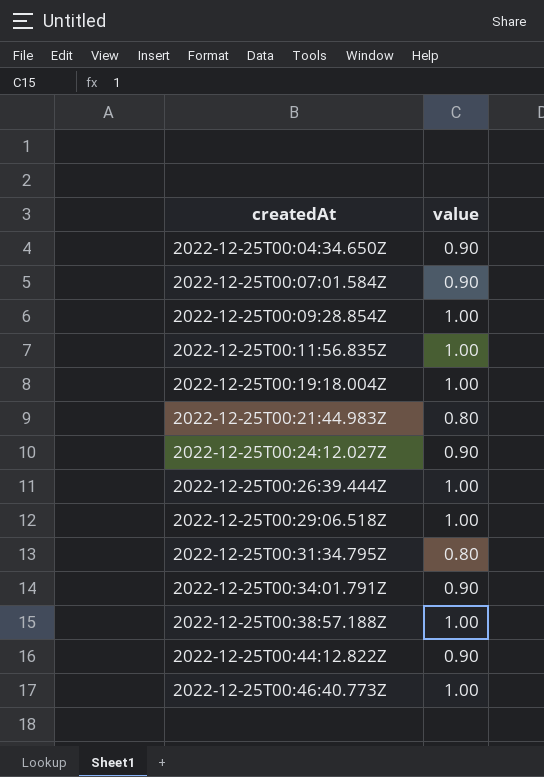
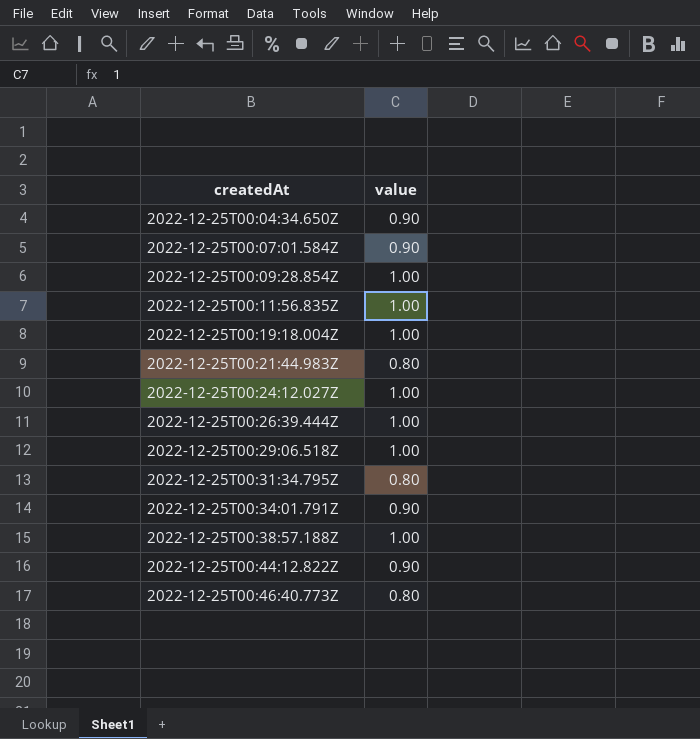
2022-12-25T00:24:12.027Z | value: 0.90 -> 1.00
2022-12-25T00:46:40.773Z | value: 1.00 -> 0.80

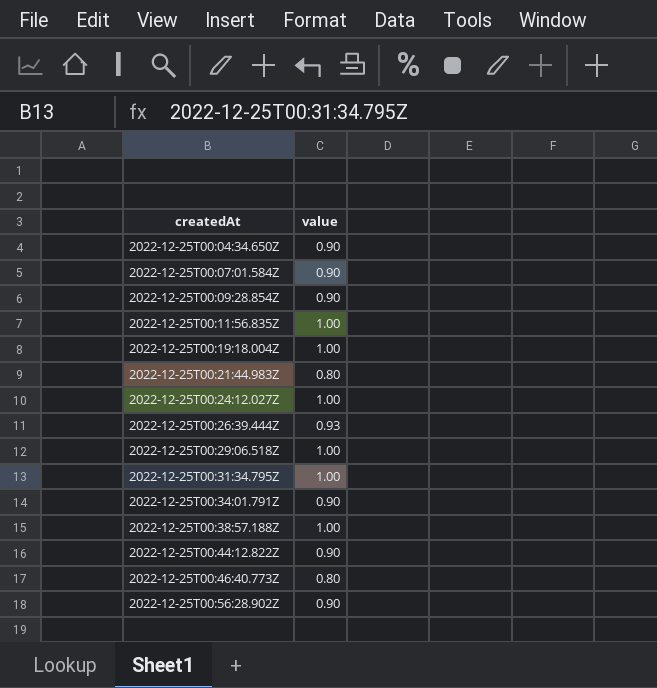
2022-12-25T00:09:28.854Z | value: 1.00 -> 0.90
2022-12-25T00:26:39.444Z | value: 1.00 -> 0.93
2022-12-25T00:31:34.795Z | value: 0.80 -> 1.00
row 2022-12-25T00:56:28.902Z: none -> 0.90

